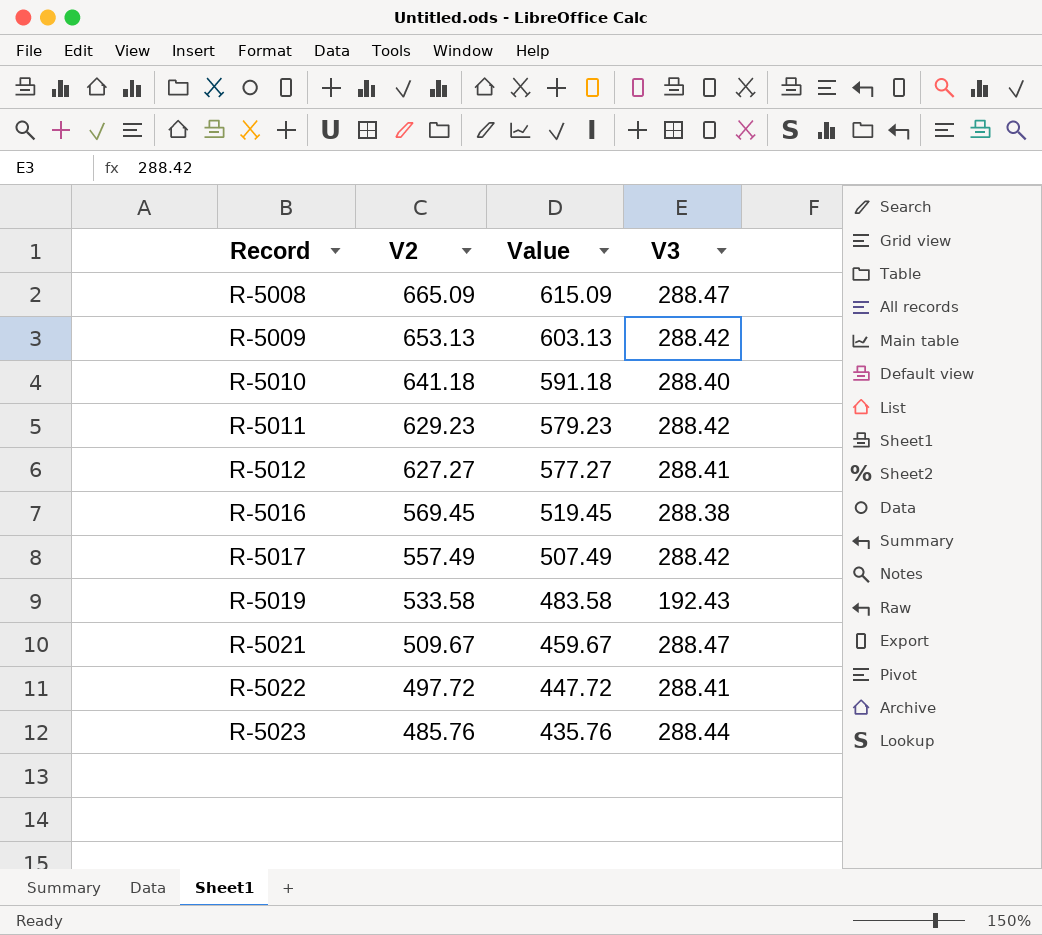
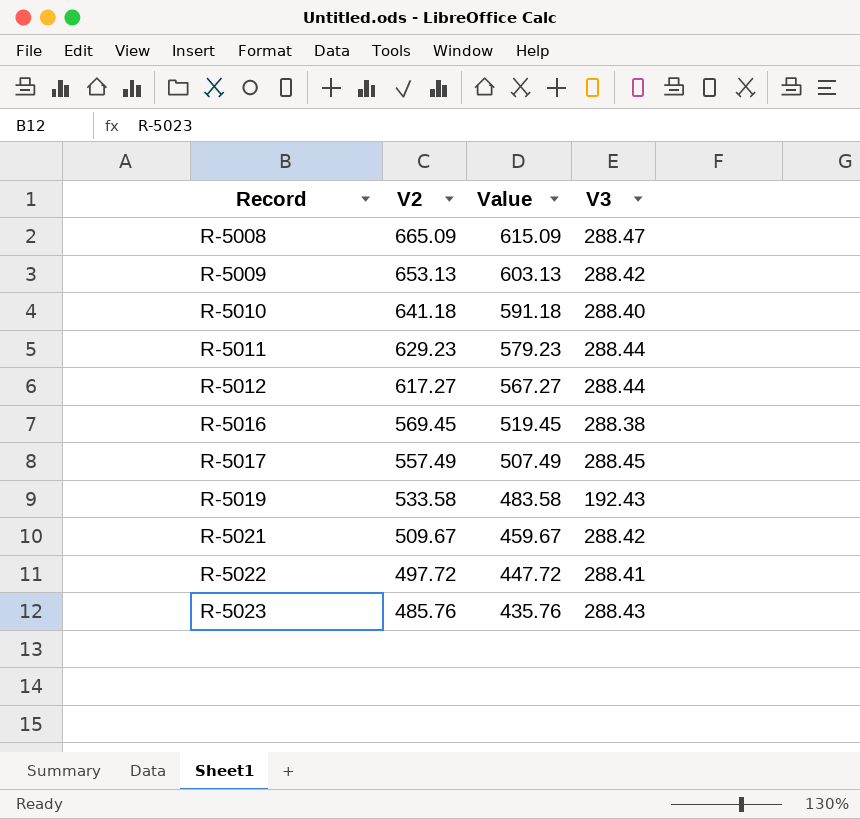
R-5011 | V3: 288.42 -> 288.44
R-5012 | V2: 627.27 -> 617.27
R-5012 | Value: 577.27 -> 567.27
R-5012 | V3: 288.41 -> 288.44
R-5017 | V3: 288.42 -> 288.45
R-5021 | V3: 288.47 -> 288.42
R-5023 | V3: 288.44 -> 288.43

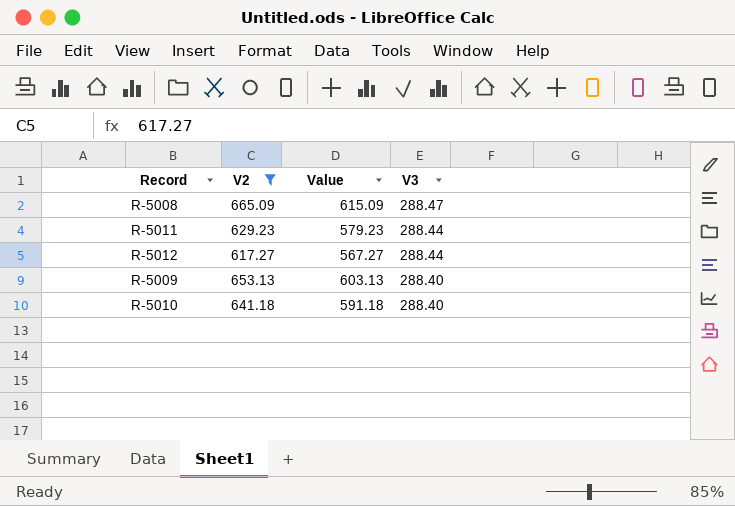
filter: none -> V2 >= 617.27
row order: Record ascending -> V3 descending
R-5009 | V3: 288.42 -> 288.40

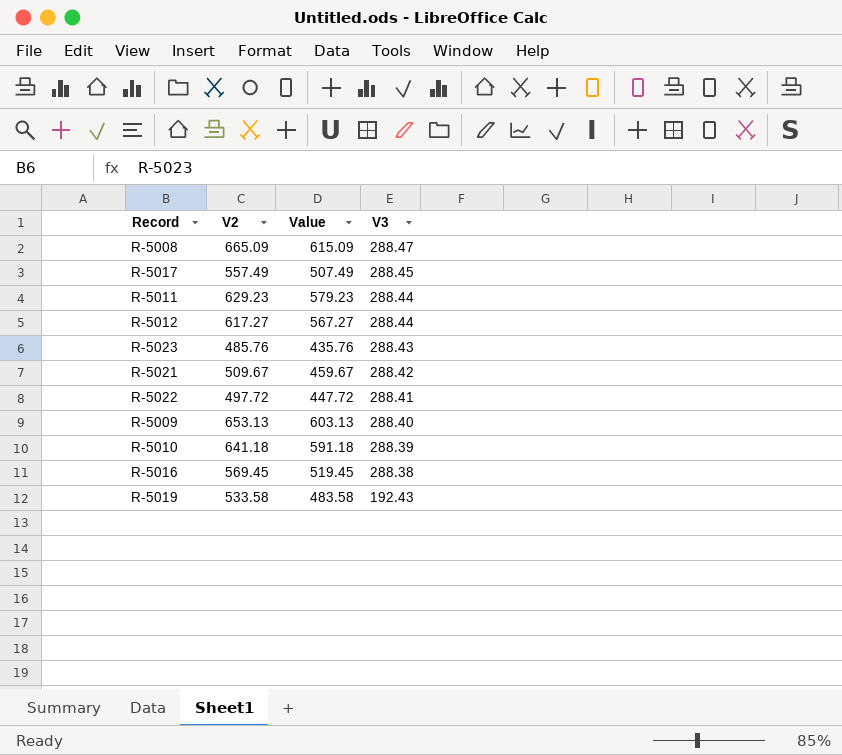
filter: V2 >= 617.27 -> none
R-5010 | V3: 288.40 -> 288.39

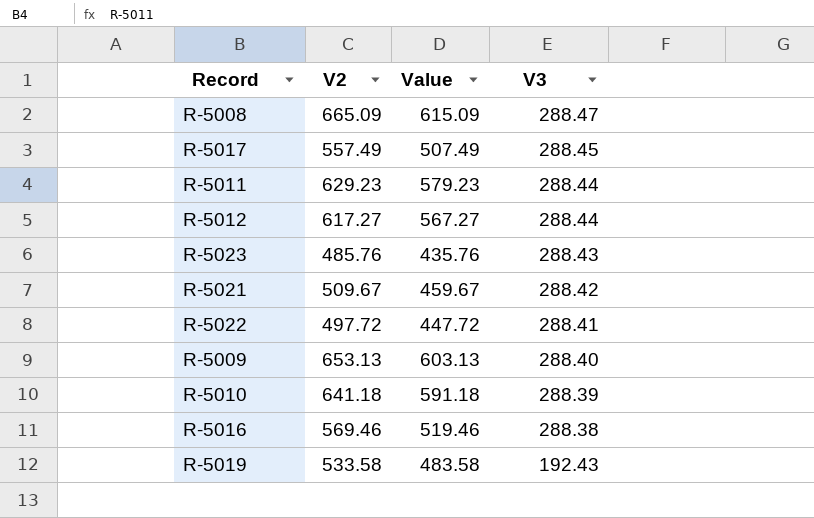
R-5016 | V2: 569.45 -> 569.46
R-5016 | Value: 519.45 -> 519.46

